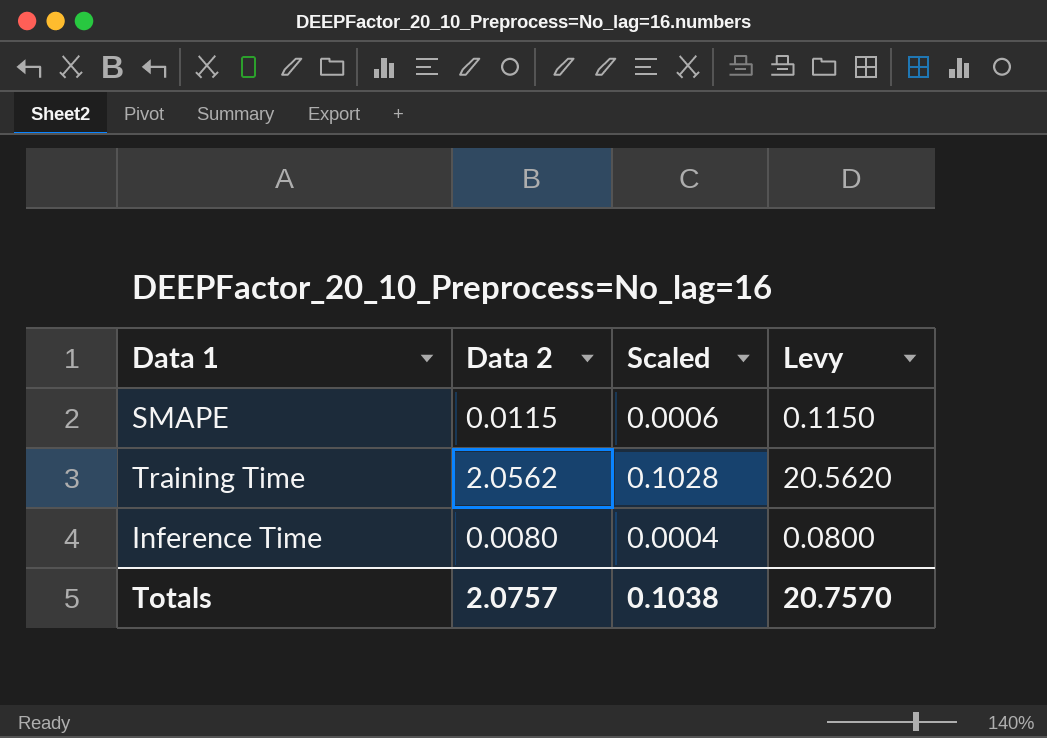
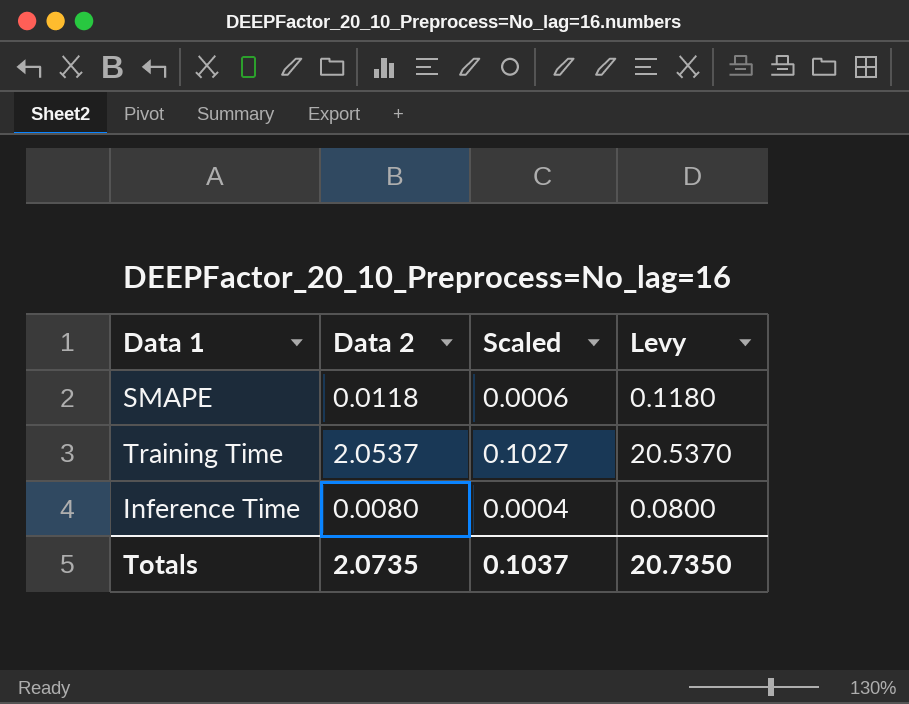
SMAPE | Data 2: 0.0115 -> 0.0118
SMAPE | Levy: 0.1150 -> 0.1180
Training Time | Data 2: 2.0562 -> 2.0537
Training Time | Scaled: 0.1028 -> 0.1027
Training Time | Levy: 20.5620 -> 20.5370
Totals | Data 2: 2.0757 -> 2.0735
Totals | Scaled: 0.1038 -> 0.1037
Totals | Levy: 20.7570 -> 20.7350

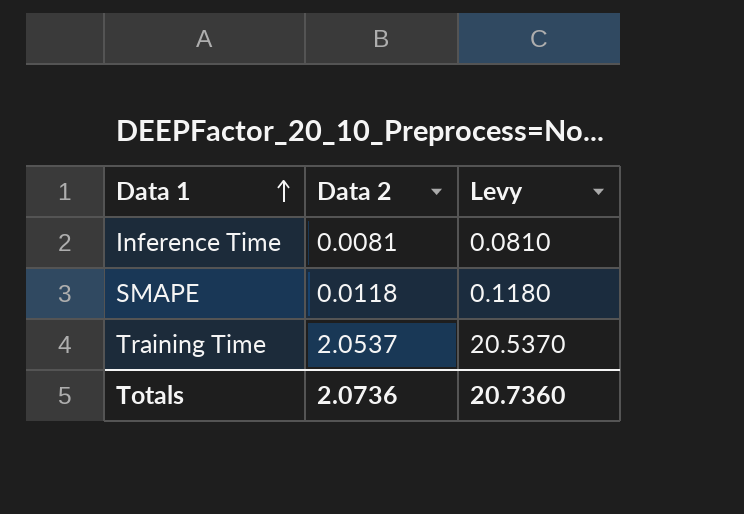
row order: none -> Data 1 ascending
column Scaled | formula: [Data 2] * 0.05 -> none
Inference Time | Data 2: 0.0080 -> 0.0081
Inference Time | Levy: 0.0800 -> 0.0810
Totals | Data 2: 2.0735 -> 2.0736
Totals | Levy: 20.7350 -> 20.7360

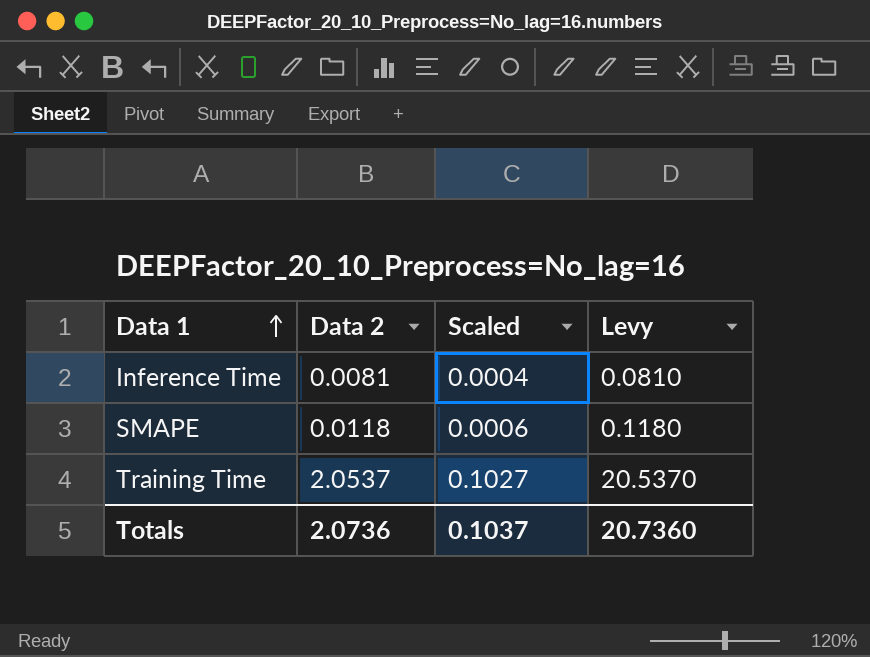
column Scaled | formula: none -> [Data 2] * 0.05

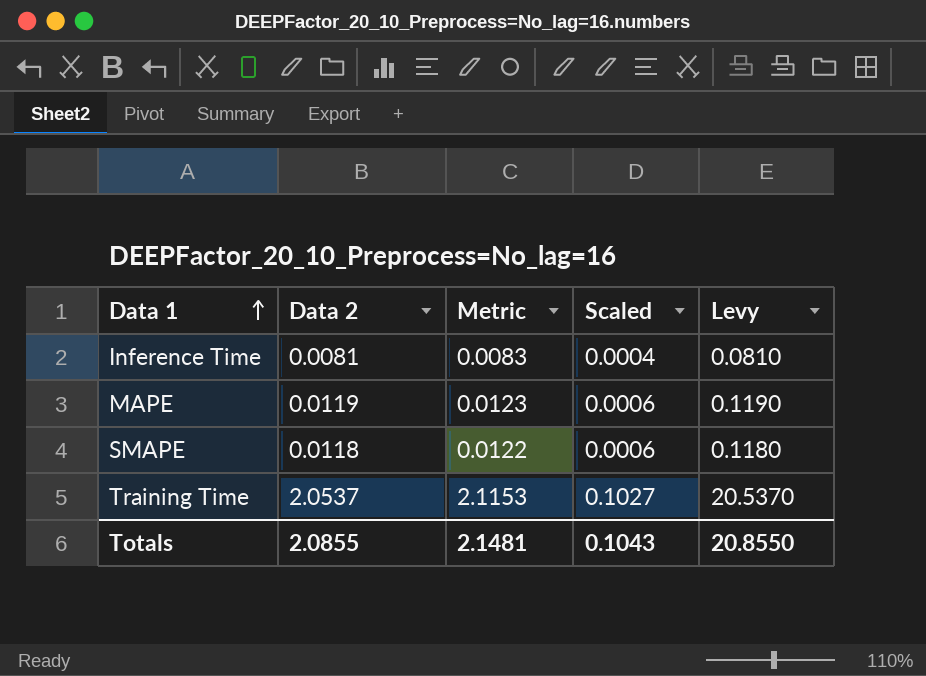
column Metric | formula: none -> [Data 2] * 1.03
row MAPE: none -> 0.0119 | 0.0123 | 0.0006 | 0.1190
Totals | Data 2: 2.0736 -> 2.0855
Totals | Scaled: 0.1037 -> 0.1043
Totals | Levy: 20.7360 -> 20.8550

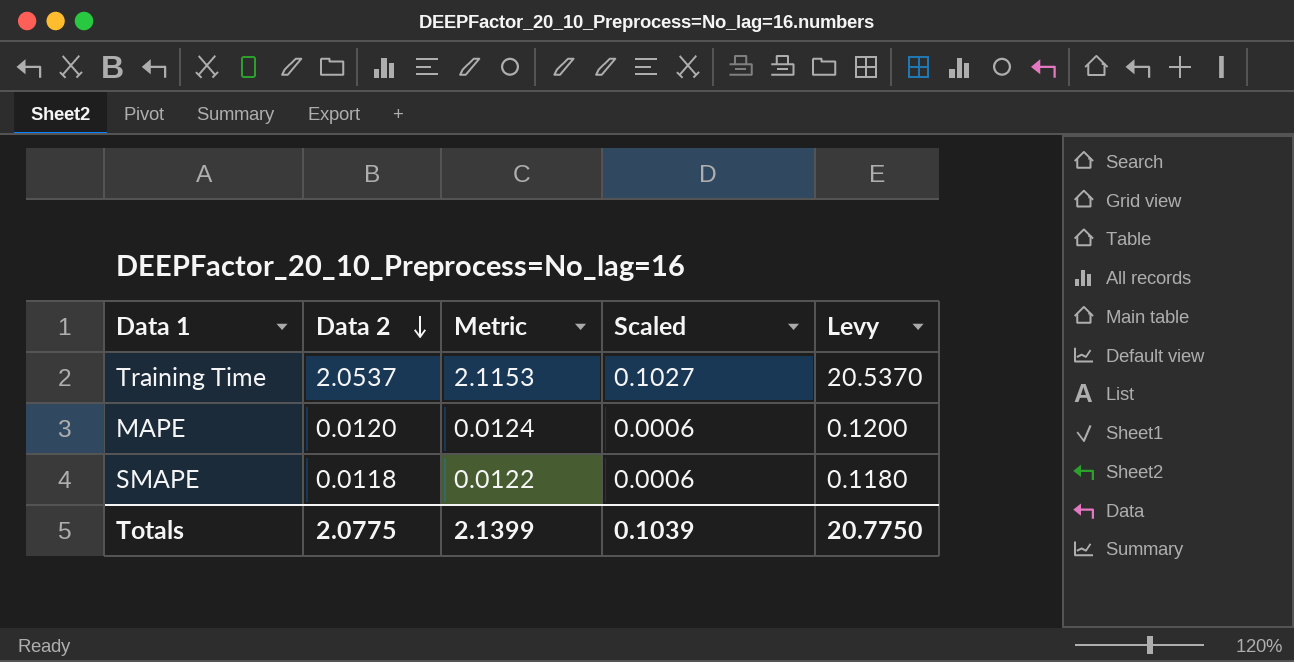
row order: Data 1 ascending -> Data 2 descending
row Inference Time: 0.0081 | 0.0083 | 0.0004 | 0.0810 -> none
MAPE | Data 2: 0.0119 -> 0.0120
MAPE | Metric: 0.0123 -> 0.0124
MAPE | Levy: 0.1190 -> 0.1200
Totals | Data 2: 2.0855 -> 2.0775
Totals | Metric: 2.1481 -> 2.1399
Totals | Scaled: 0.1043 -> 0.1039
Totals | Levy: 20.8550 -> 20.7750

